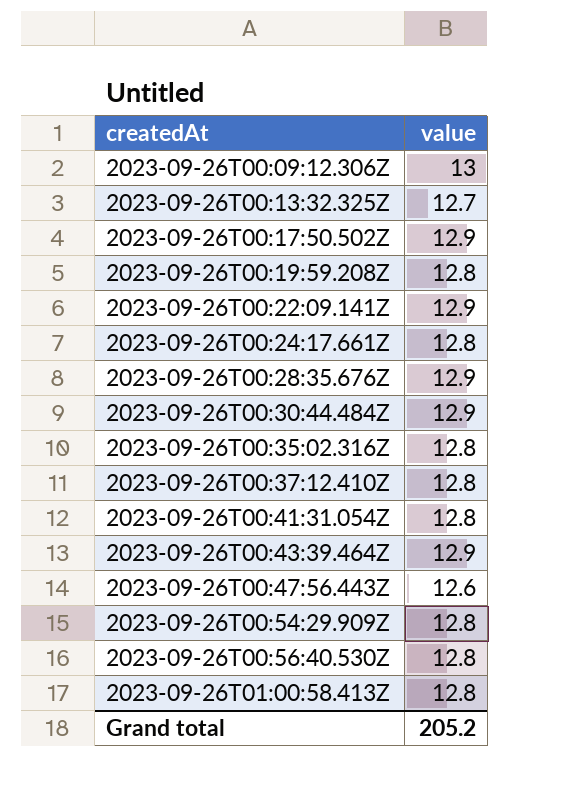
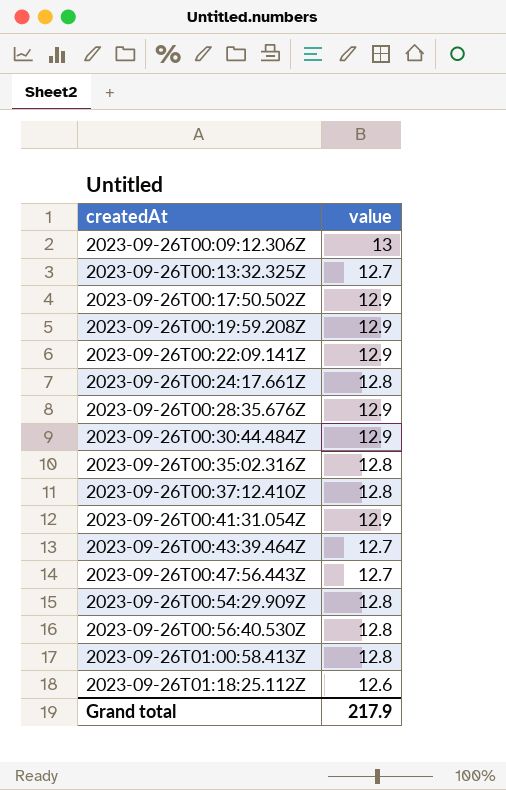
2023-09-26T00:19:59.208Z | value: 12.8 -> 12.9
2023-09-26T00:41:31.054Z | value: 12.8 -> 12.9
2023-09-26T00:43:39.464Z | value: 12.9 -> 12.7
2023-09-26T00:47:56.443Z | value: 12.6 -> 12.7
row 2023-09-26T01:18:25.112Z: none -> 12.6
Grand total | value: 205.2 -> 217.9

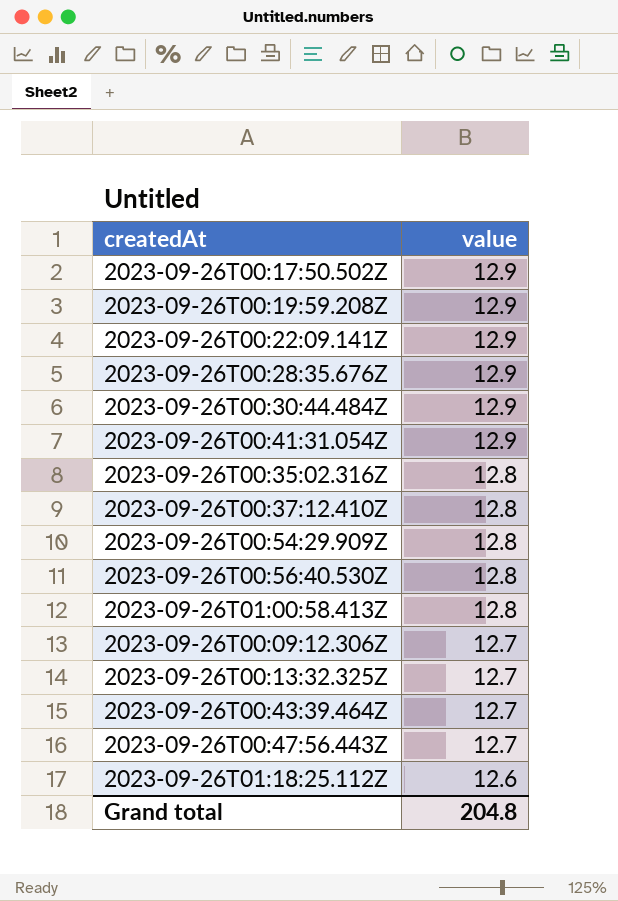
row order: createdAt ascending -> value descending
row 2023-09-26T00:24:17.661Z: 12.8 -> none
2023-09-26T00:09:12.306Z | value: 13 -> 12.7
Grand total | value: 217.9 -> 204.8

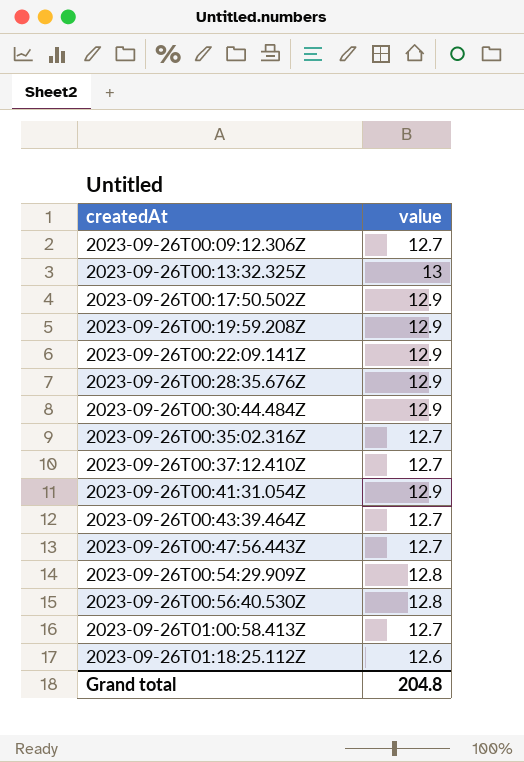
row order: value descending -> createdAt ascending
2023-09-26T00:13:32.325Z | value: 12.7 -> 13
2023-09-26T00:35:02.316Z | value: 12.8 -> 12.7
2023-09-26T00:37:12.410Z | value: 12.8 -> 12.7
2023-09-26T01:00:58.413Z | value: 12.8 -> 12.7

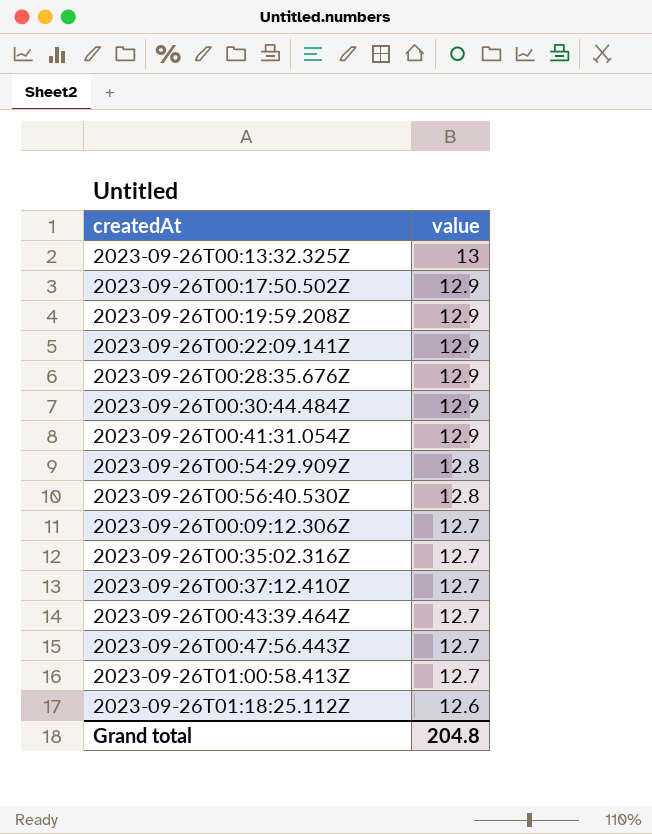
row order: createdAt ascending -> value descending

